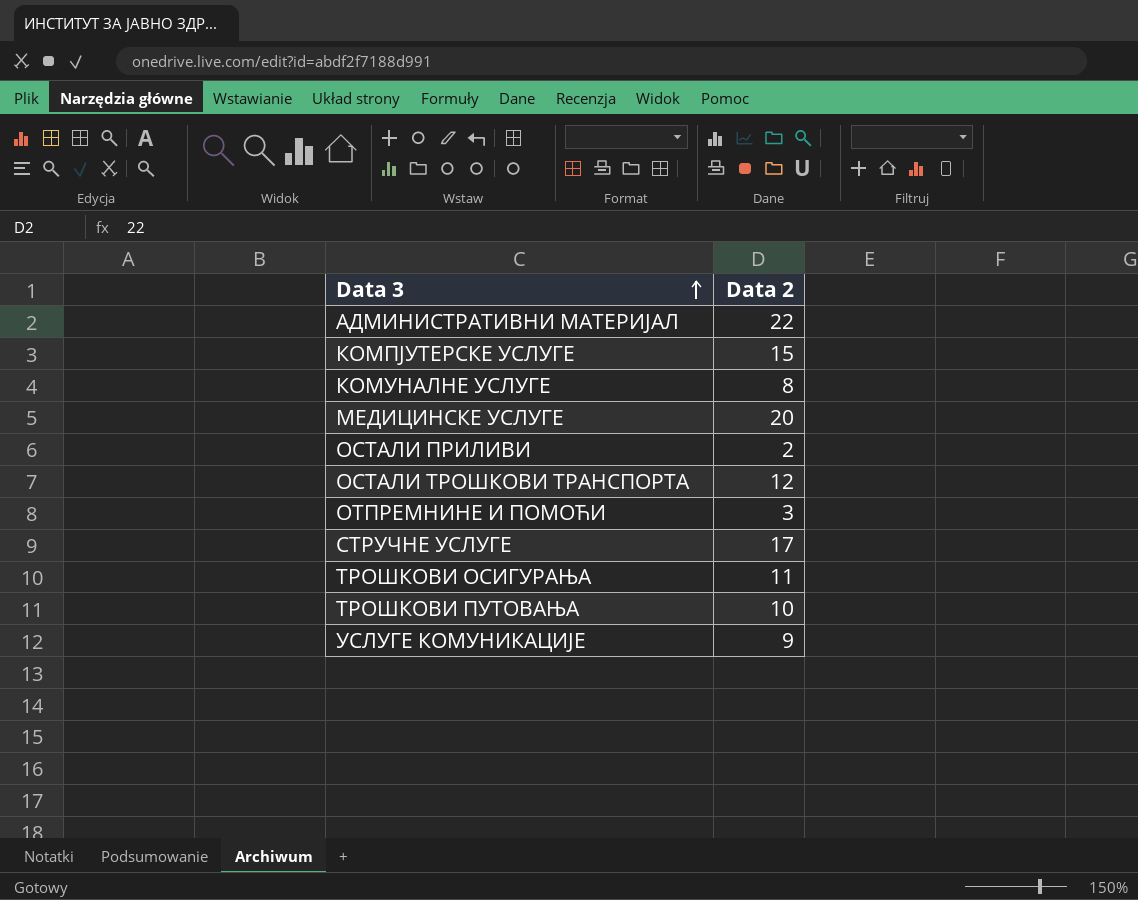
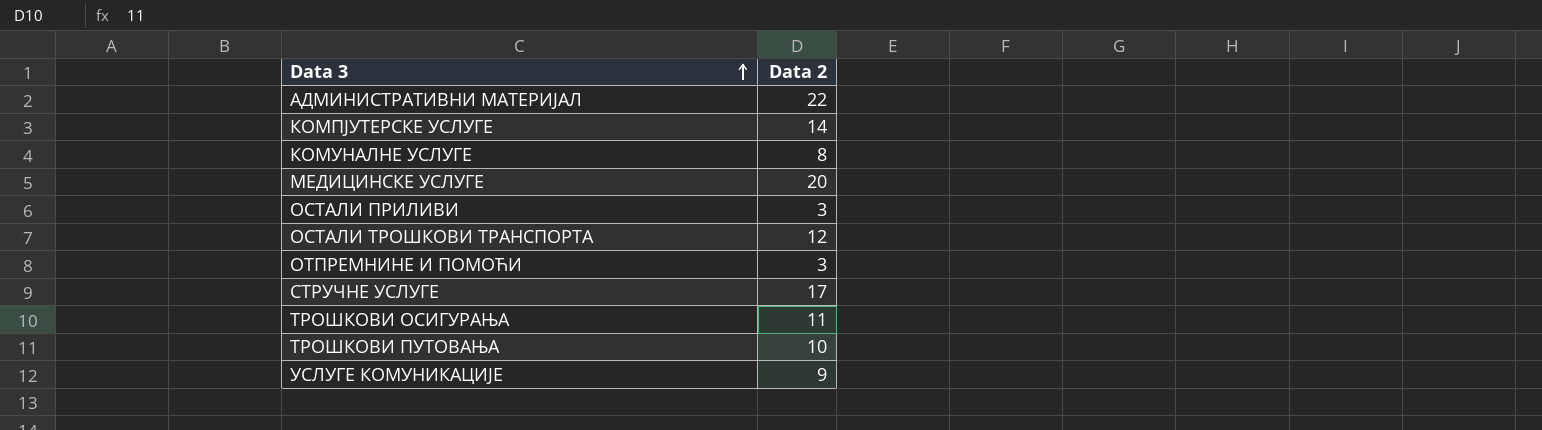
КОМПЈУТЕРСКЕ УСЛУГЕ | Data 2: 15 -> 14
ОСТАЛИ ПРИЛИВИ | Data 2: 2 -> 3

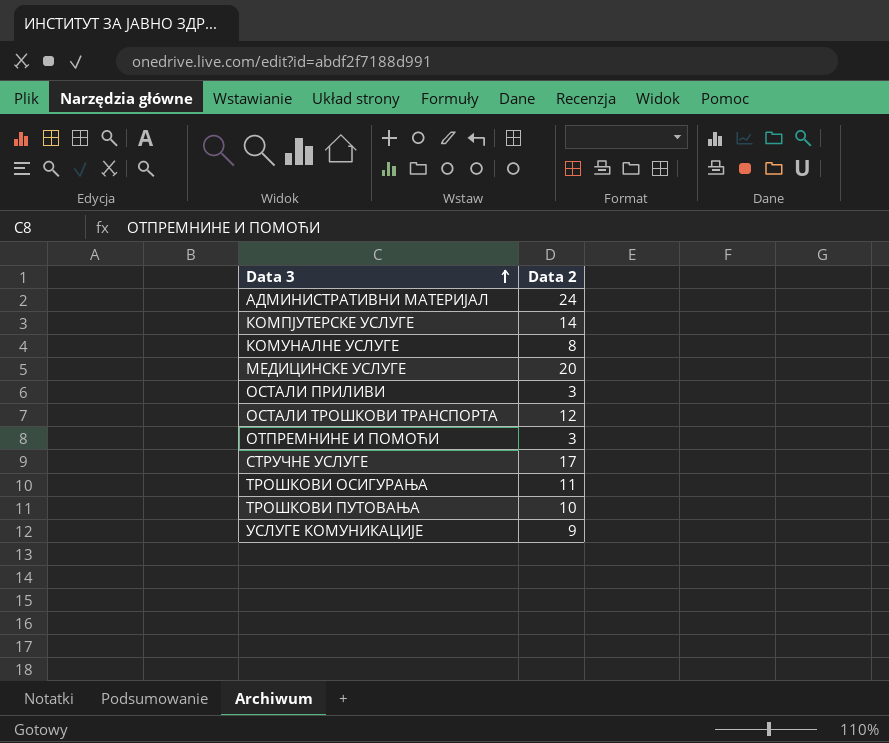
АДМИНИСТРАТИВНИ МАТЕРИЈАЛ | Data 2: 22 -> 24

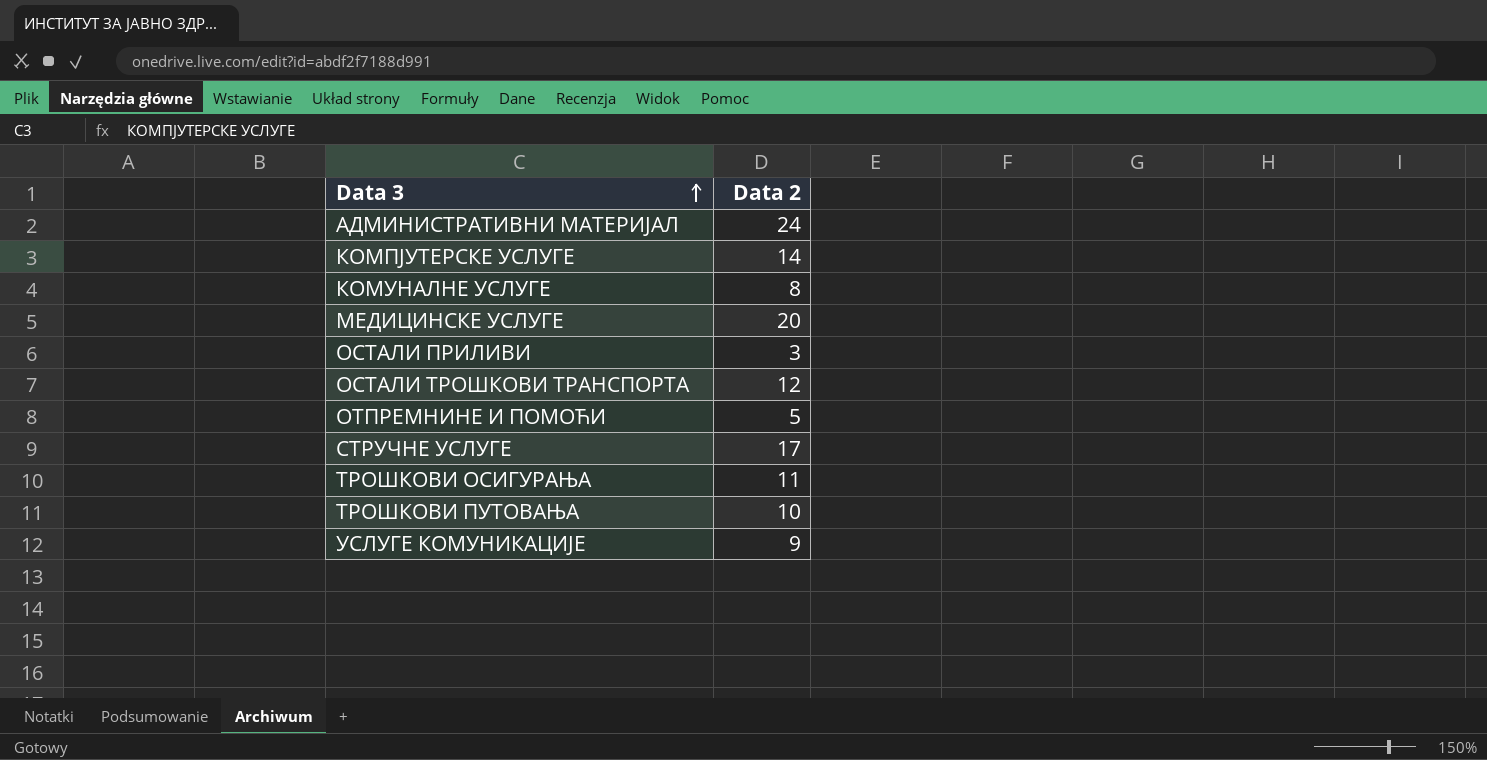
ОТПРЕМНИНЕ И ПОМОЋИ | Data 2: 3 -> 5

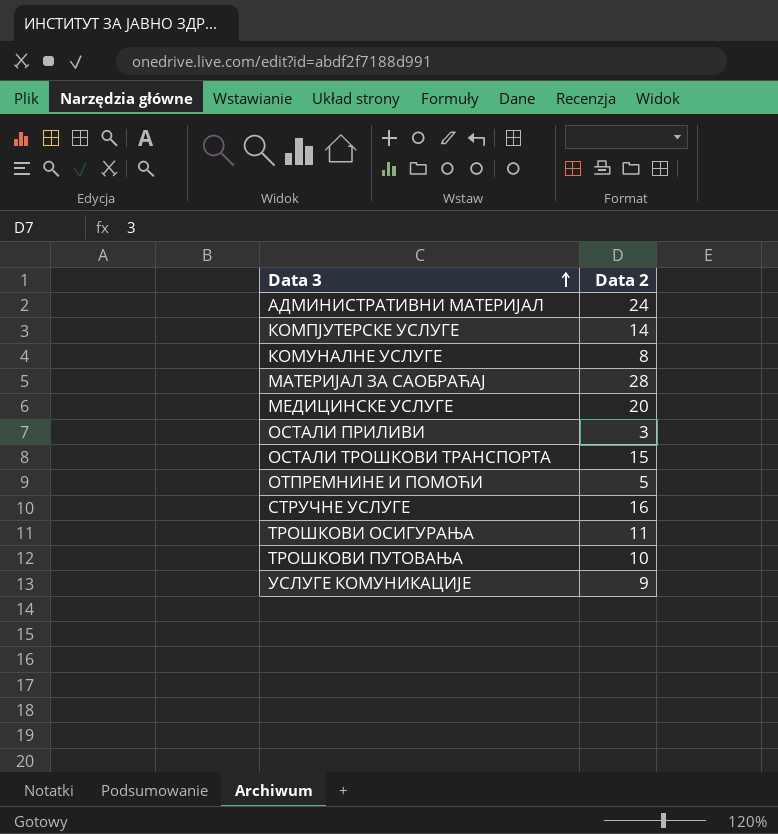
row МАТЕРИЈАЛ ЗА САОБРАЋАЈ: none -> 28
ОСТАЛИ ТРОШКОВИ ТРАНСПОРТА | Data 2: 12 -> 15
СТРУЧНЕ УСЛУГЕ | Data 2: 17 -> 16

